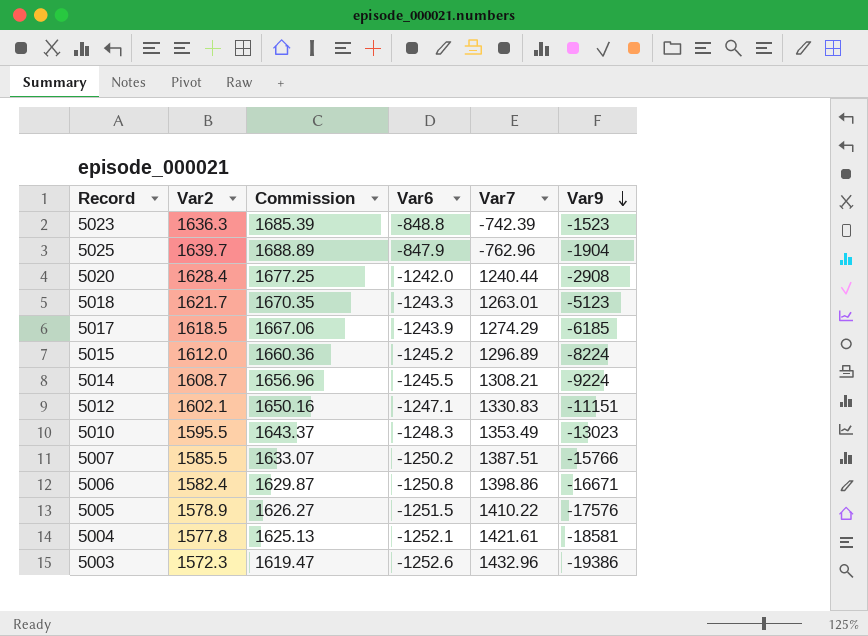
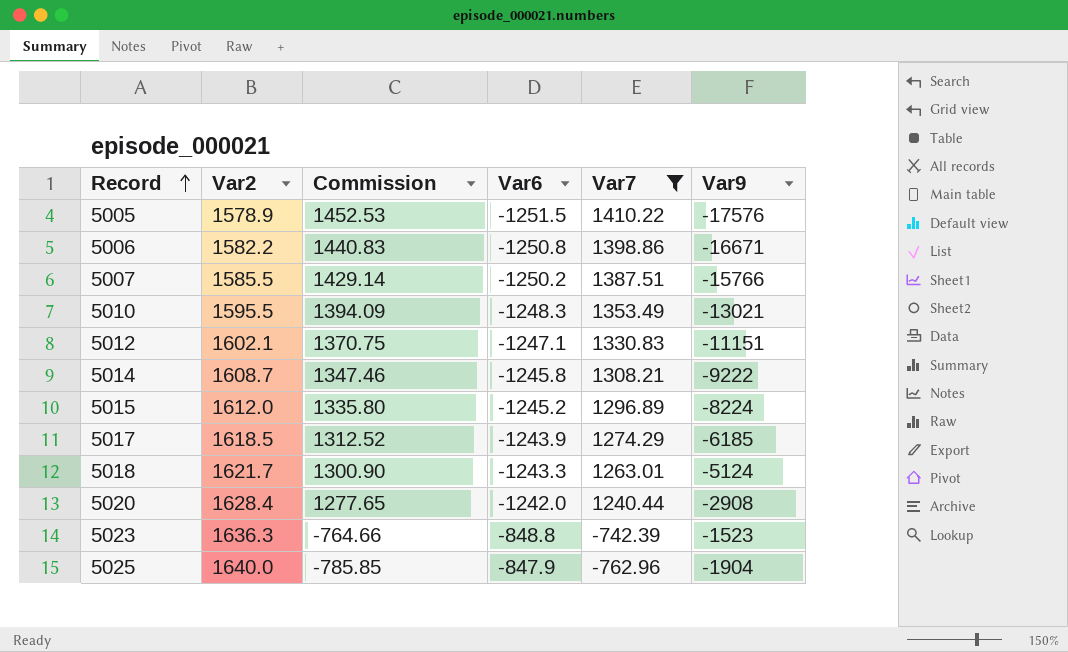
filter: none -> Var7 <= 1410.22
row order: Var9 descending -> Record ascending
column Commission | formula: [Var2] * 1.03 -> [Var7] * 1.03
5006 | Var2: 1582.4 -> 1582.2
5010 | Var9: -13023 -> -13021
5014 | Var6: -1245.5 -> -1245.8
5014 | Var9: -9224 -> -9222
5018 | Var9: -5123 -> -5124
5025 | Var2: 1639.7 -> 1640.0

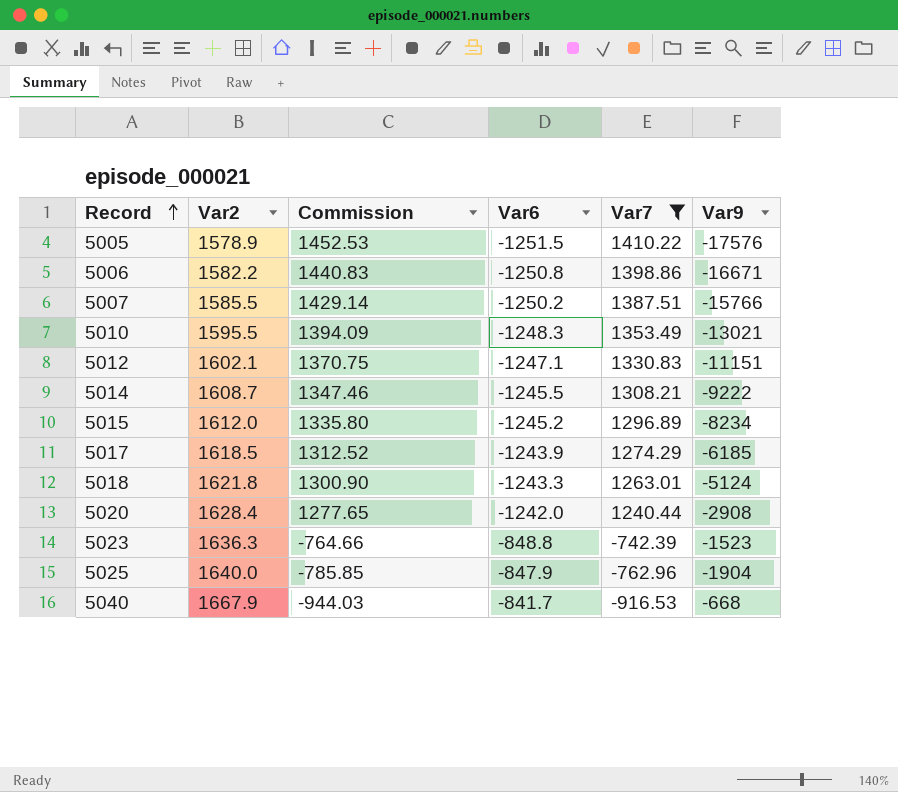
5014 | Var6: -1245.8 -> -1245.5
5015 | Var9: -8224 -> -8234
5018 | Var2: 1621.7 -> 1621.8
row 5040: none -> 1667.9 | -944.03 | -841.7 | -916.53 | -668

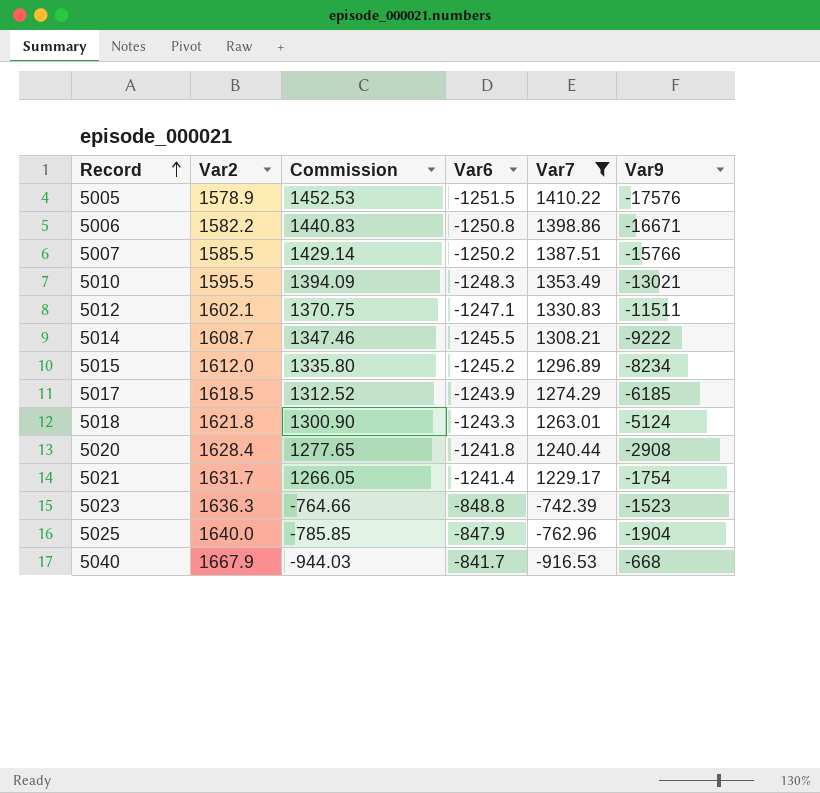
5012 | Var9: -11151 -> -11511
5020 | Var6: -1242.0 -> -1241.8
row 5021: none -> 1631.7 | 1266.05 | -1241.4 | 1229.17 | -1754

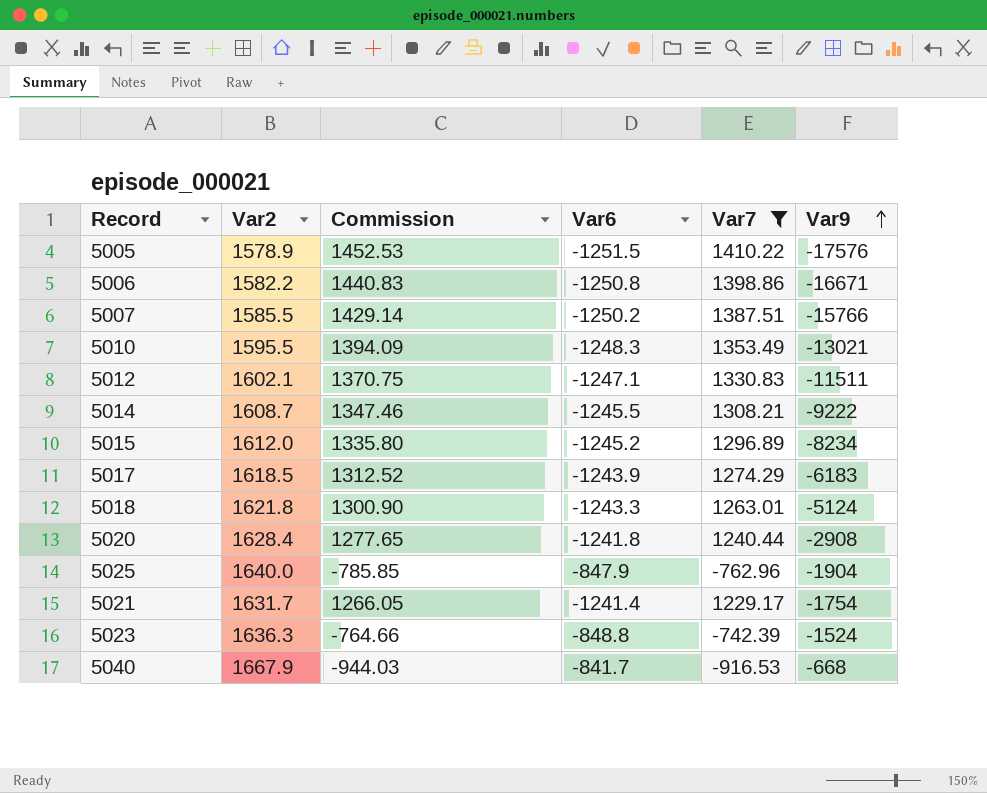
row order: Record ascending -> Var9 ascending
5017 | Var9: -6185 -> -6183
5023 | Var9: -1523 -> -1524

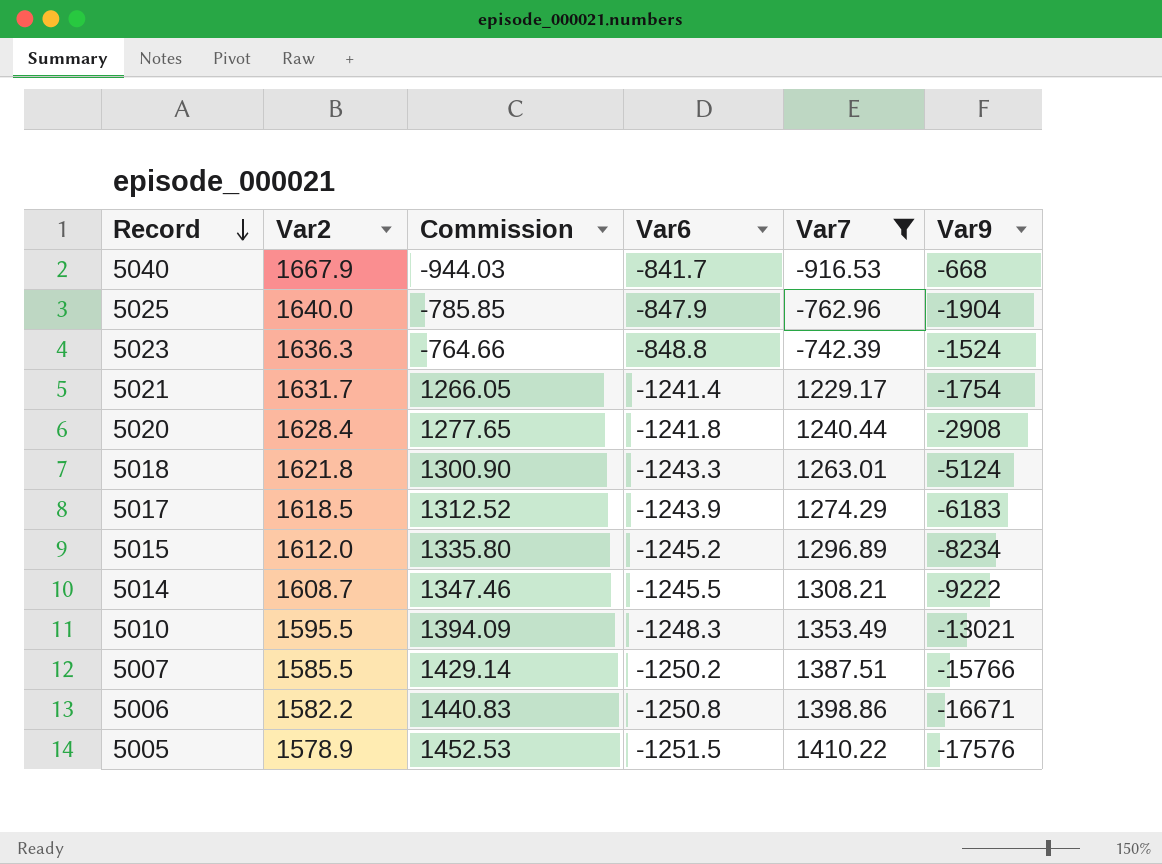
row order: Var9 ascending -> Record descending
row 5012: 1602.1 | 1370.75 | -1247.1 | 1330.83 | -11511 -> none

